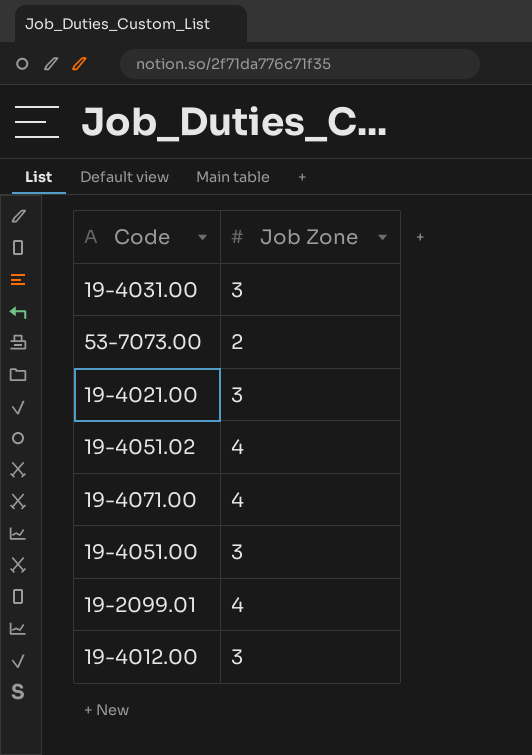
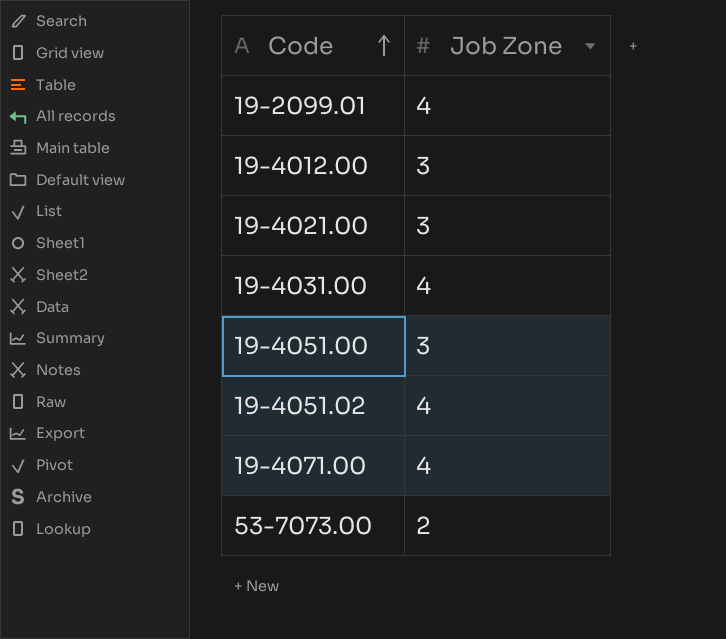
row order: none -> Code ascending
19-4031.00 | Job Zone: 3 -> 4

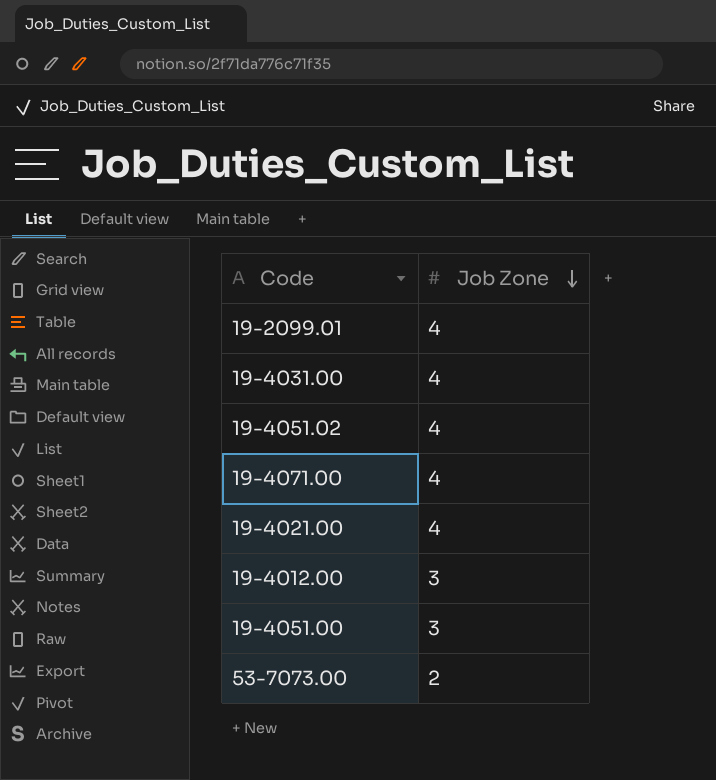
row order: Code ascending -> Job Zone descending
19-4021.00 | Job Zone: 3 -> 4

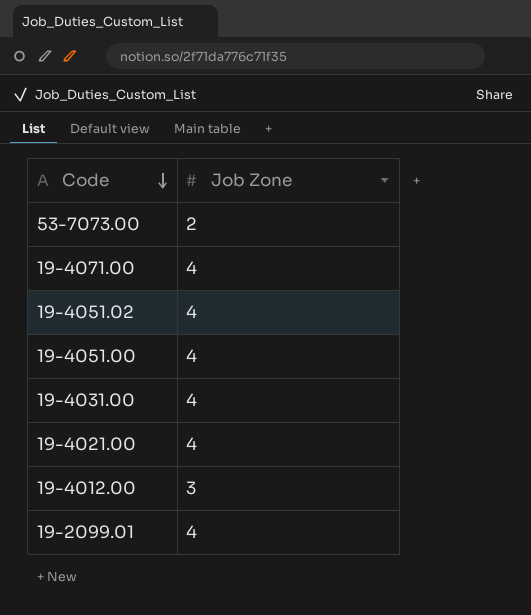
row order: Job Zone descending -> Code descending
19-4051.00 | Job Zone: 3 -> 4

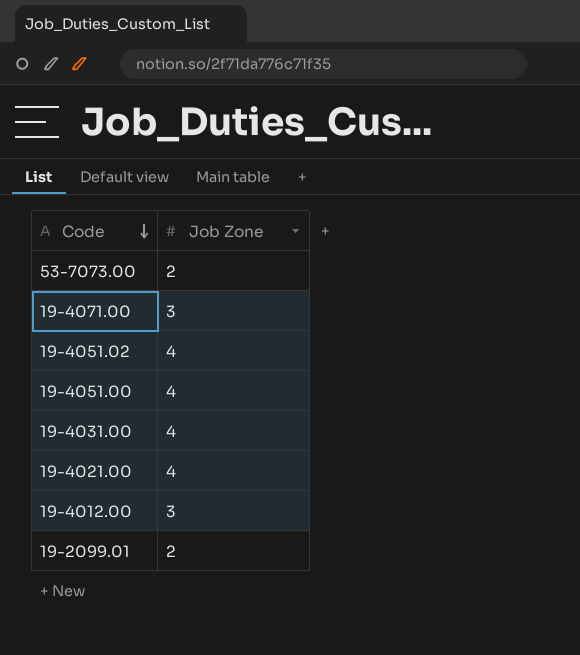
19-4071.00 | Job Zone: 4 -> 3
19-2099.01 | Job Zone: 4 -> 2

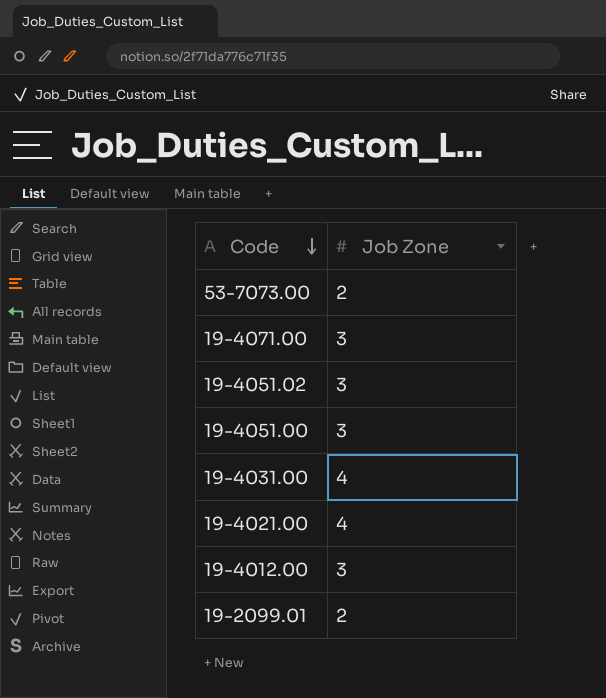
19-4051.02 | Job Zone: 4 -> 3
19-4051.00 | Job Zone: 4 -> 3

